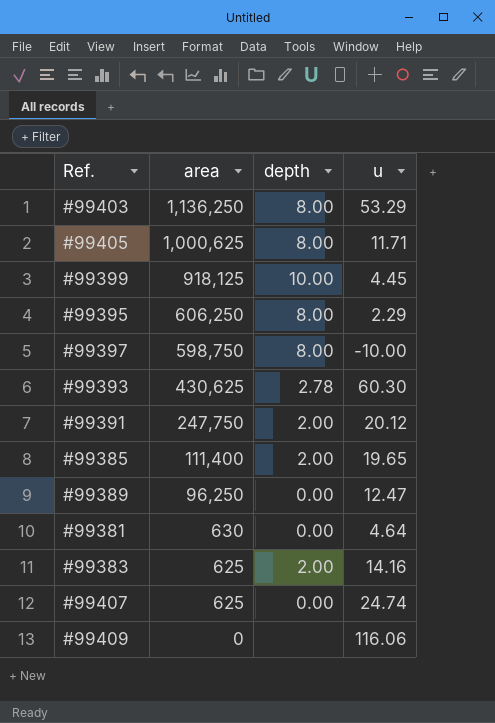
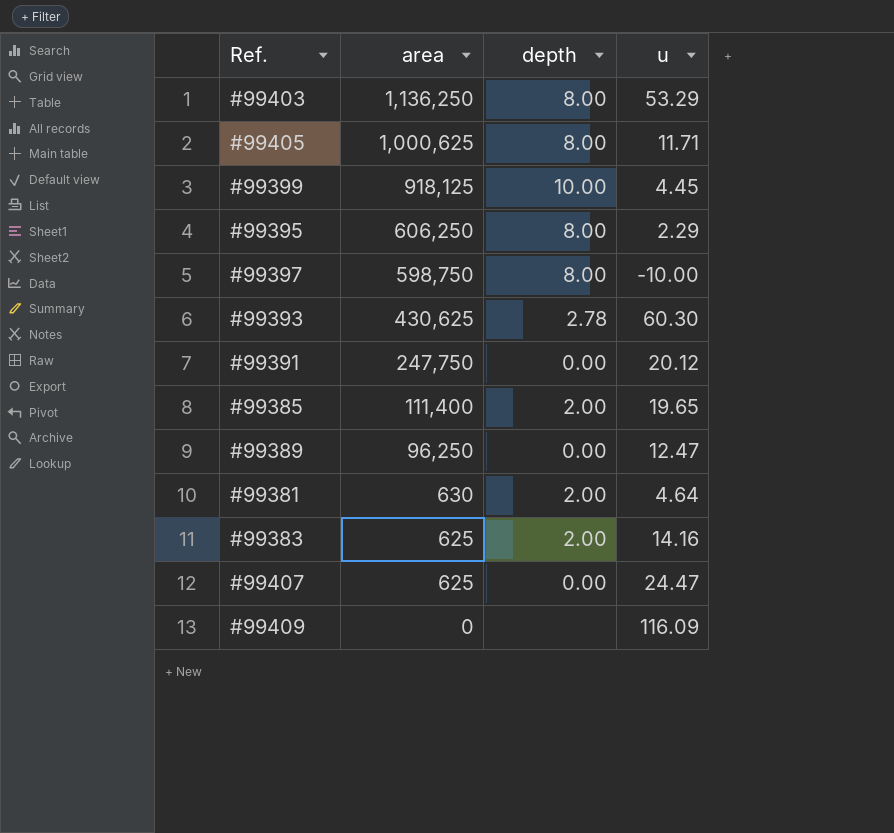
#99391 | depth: 2.00 -> 0.00
#99381 | depth: 0.00 -> 2.00
#99407 | u: 24.74 -> 24.47
#99409 | u: 116.06 -> 116.09

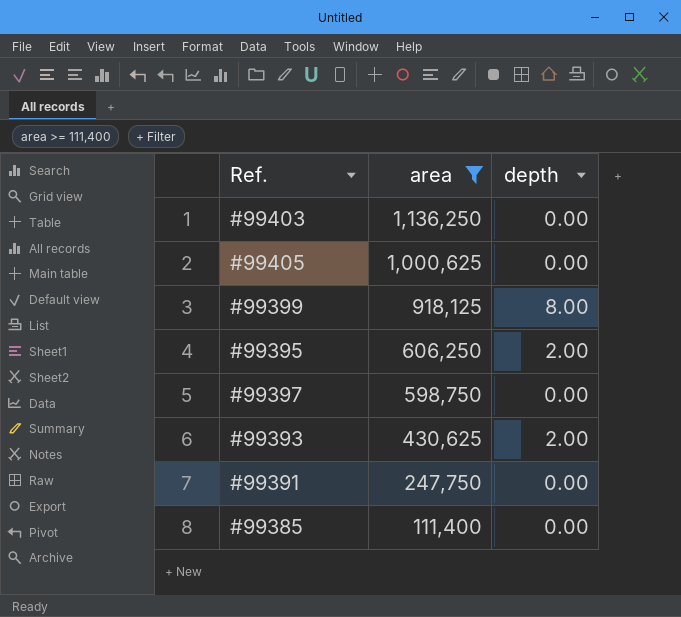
filter: none -> area >= 111,400
column u | position: 4 -> none
#99403 | depth: 8.00 -> 0.00
#99405 | depth: 8.00 -> 0.00
#99399 | depth: 10.00 -> 8.00
#99395 | depth: 8.00 -> 2.00
#99397 | depth: 8.00 -> 0.00
#99393 | depth: 2.78 -> 2.00
#99385 | depth: 2.00 -> 0.00

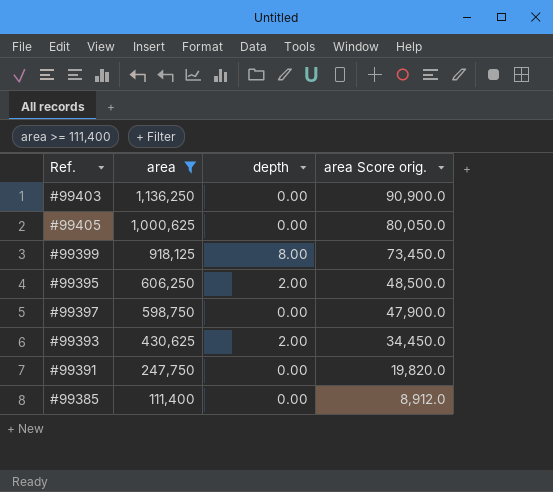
column area Score orig. | formula: none -> [area] * 0.08

